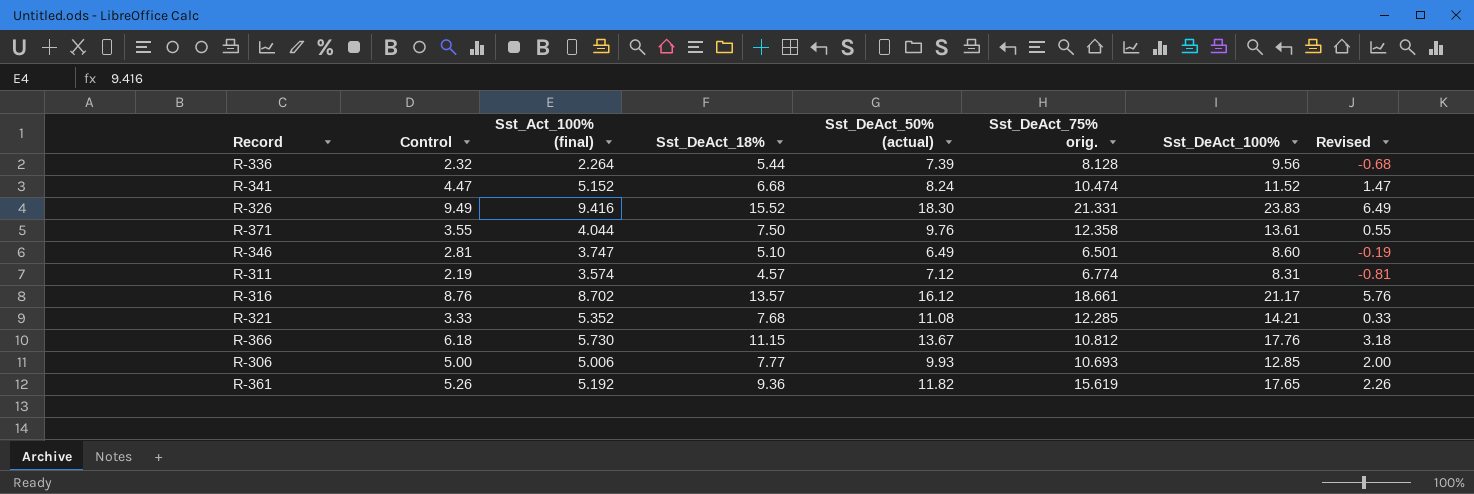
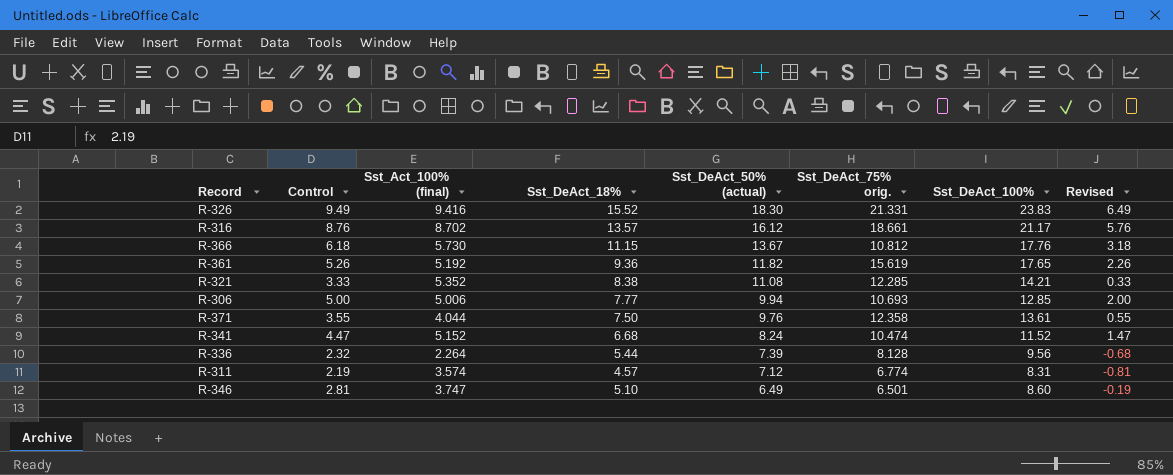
row order: none -> Sst_DeAct_50% (actual) descending
R-321 | Sst_DeAct_18%: 7.68 -> 8.38
R-306 | Sst_DeAct_50% (actual): 9.93 -> 9.94

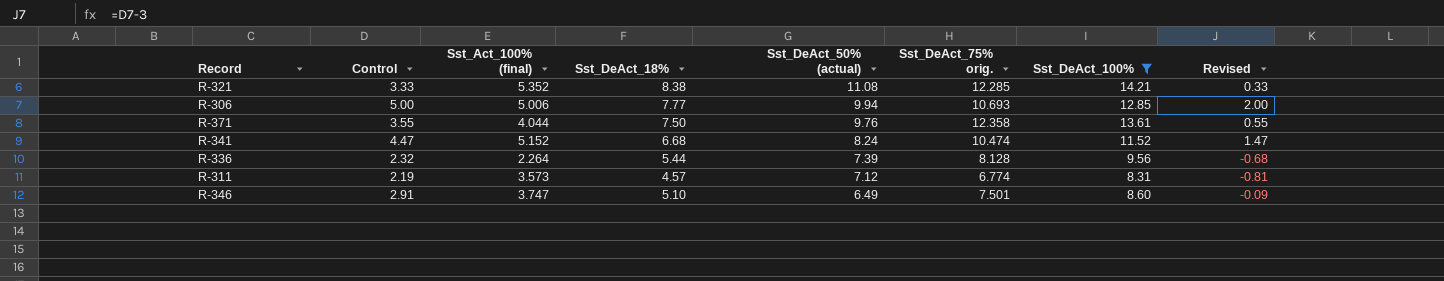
filter: none -> Sst_DeAct_100% <= 14.21
R-311 | Sst_Act_100% (final): 3.574 -> 3.573
R-346 | Control: 2.81 -> 2.91
R-346 | Sst_DeAct_75% orig.: 6.501 -> 7.501
R-346 | Revised: -0.19 -> -0.09

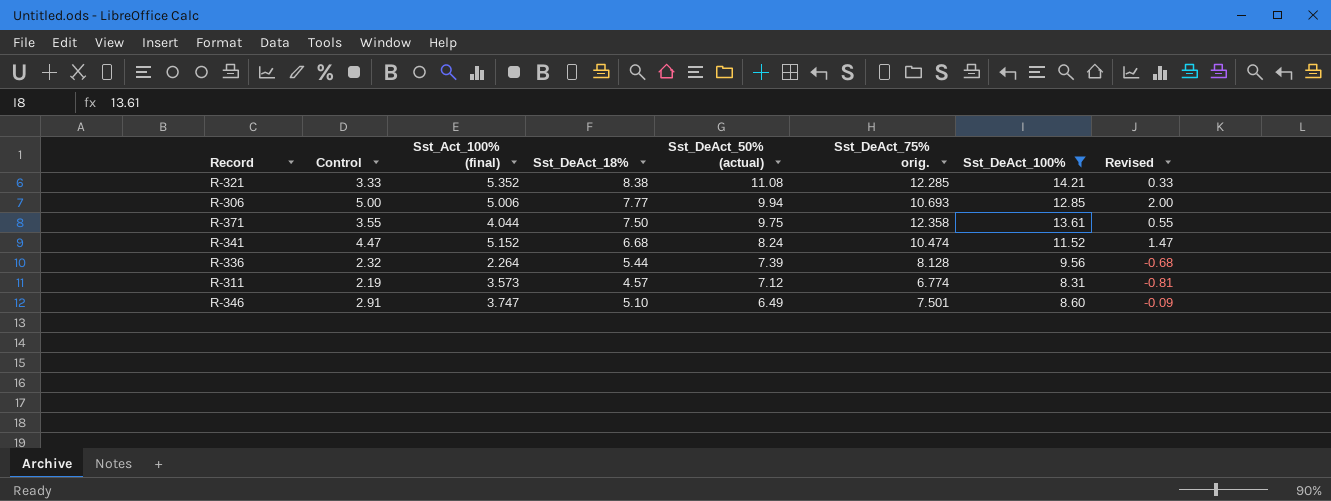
R-371 | Sst_DeAct_50% (actual): 9.76 -> 9.75

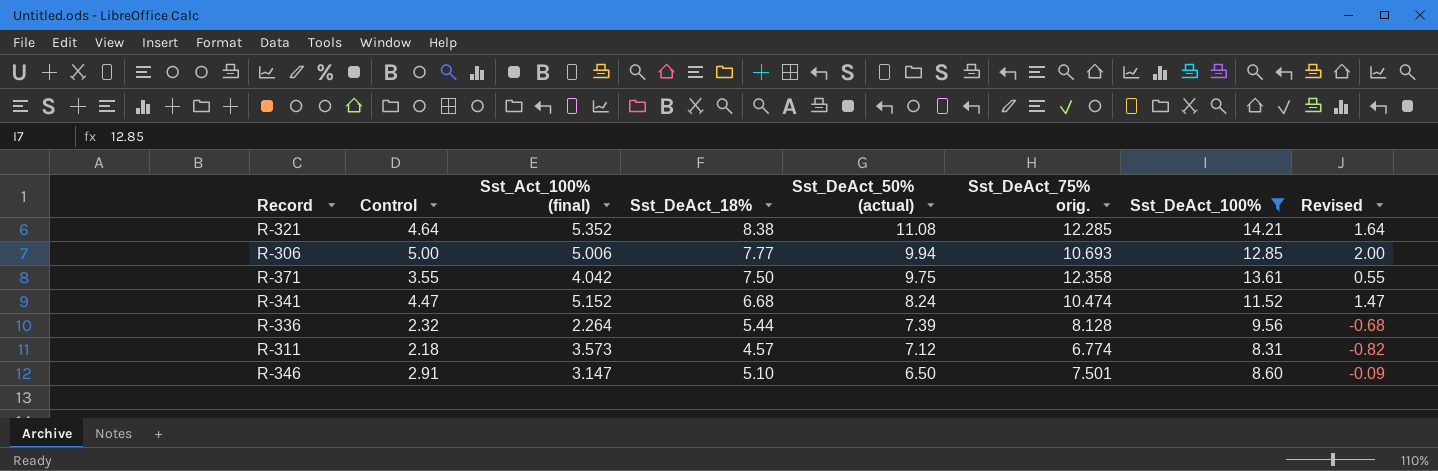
R-321 | Control: 3.33 -> 4.64
R-321 | Revised: 0.33 -> 1.64
R-371 | Sst_Act_100% (final): 4.044 -> 4.042
R-311 | Control: 2.19 -> 2.18
R-311 | Revised: -0.81 -> -0.82
R-346 | Sst_Act_100% (final): 3.747 -> 3.147
R-346 | Sst_DeAct_50% (actual): 6.49 -> 6.50

